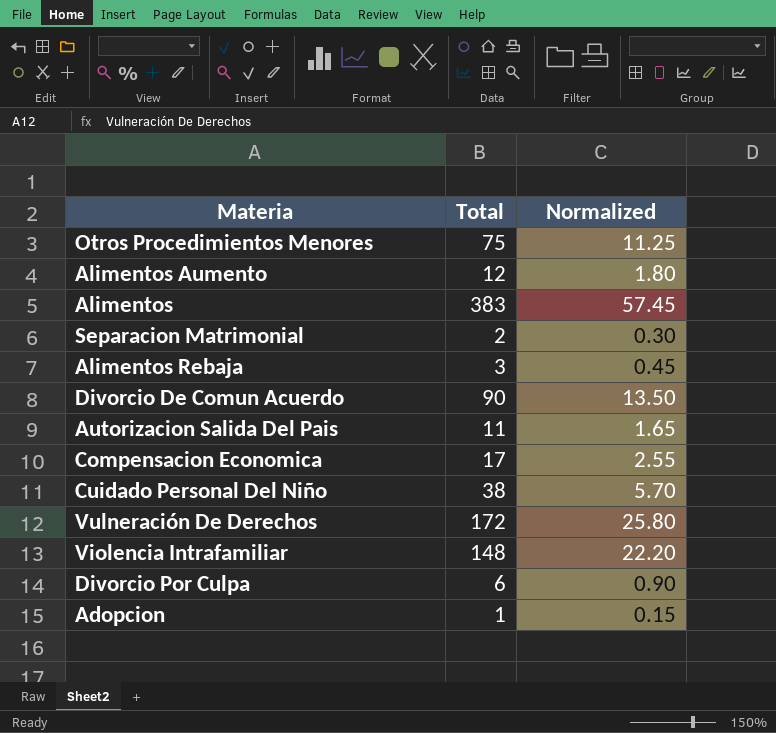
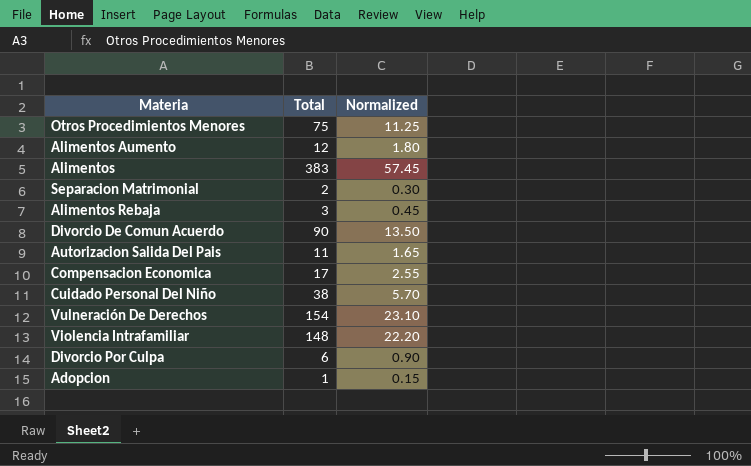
Vulneración De Derechos | Total: 172 -> 154
Vulneración De Derechos | Normalized: 25.80 -> 23.10

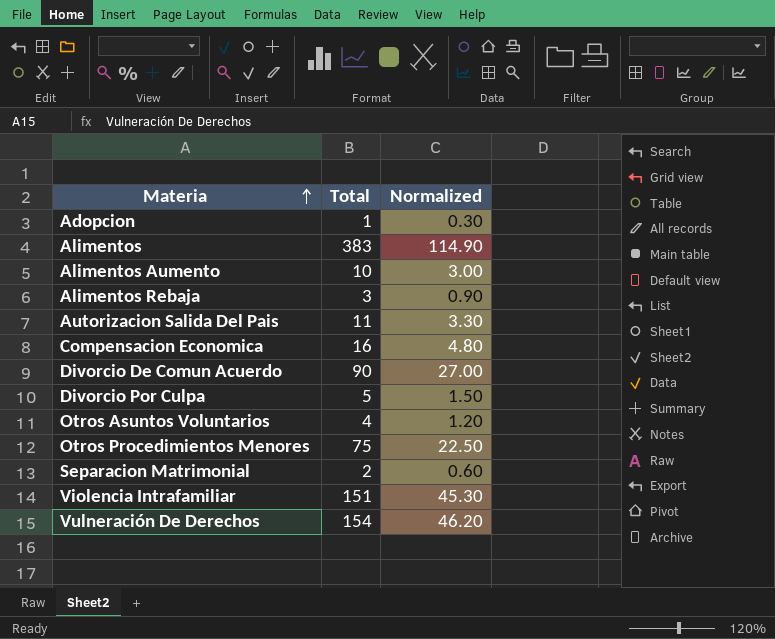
row order: none -> Materia ascending
column Normalized | formula: [Total] * 0.15 -> [Total] * 0.3
row Cuidado Personal Del Niño: 38 | 5.70 -> none
Alimentos Aumento | Total: 12 -> 10
Compensacion Economica | Total: 17 -> 16
Divorcio Por Culpa | Total: 6 -> 5
row Otros Asuntos Voluntarios: none -> 4 | 1.20
Violencia Intrafamiliar | Total: 148 -> 151

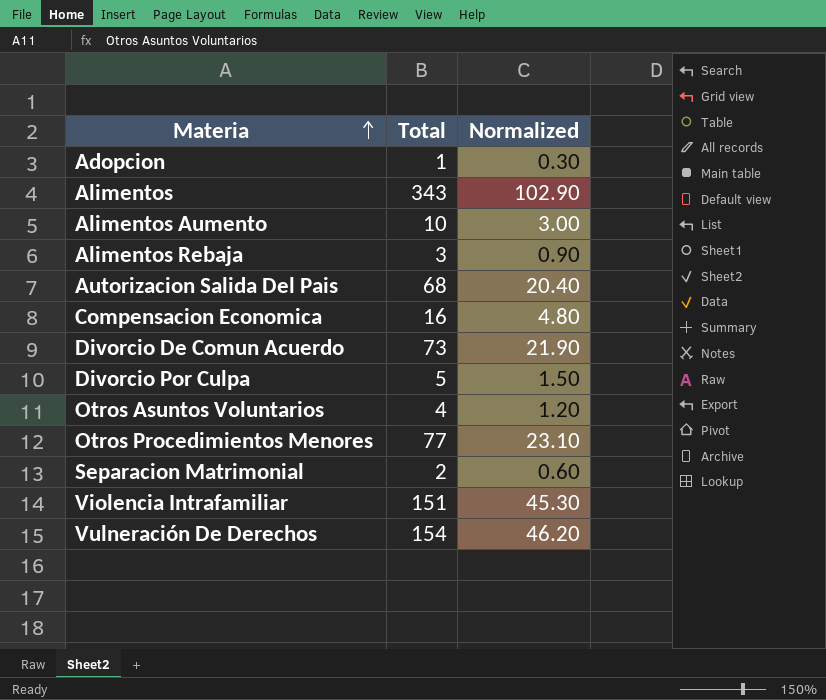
Alimentos | Total: 383 -> 343
Alimentos | Normalized: 114.90 -> 102.90
Autorizacion Salida Del Pais | Total: 11 -> 68
Autorizacion Salida Del Pais | Normalized: 3.30 -> 20.40
Divorcio De Comun Acuerdo | Total: 90 -> 73
Divorcio De Comun Acuerdo | Normalized: 27.00 -> 21.90
Otros Procedimientos Menores | Total: 75 -> 77
Otros Procedimientos Menores | Normalized: 22.50 -> 23.10

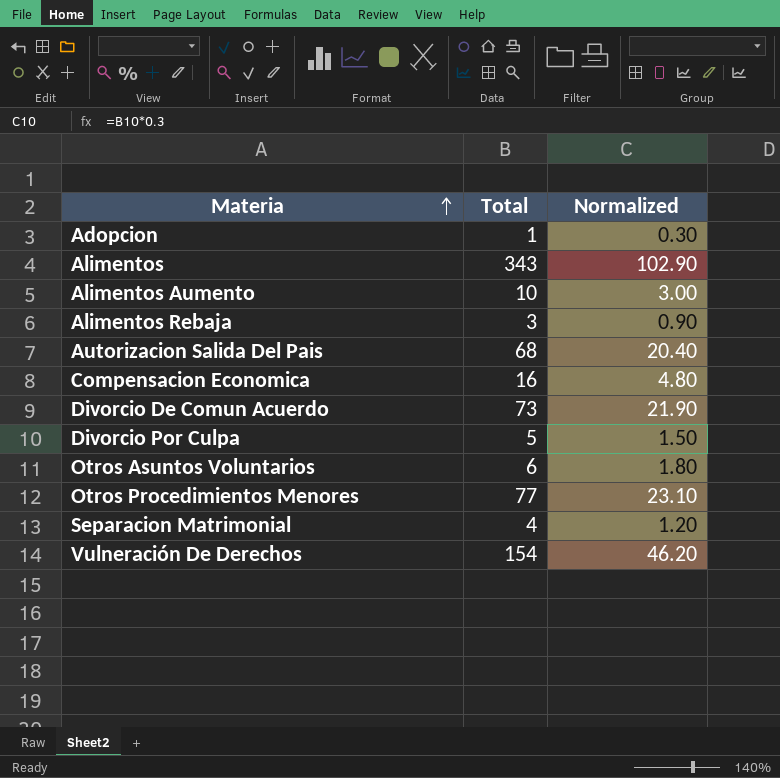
row Violencia Intrafamiliar: 151 | 45.30 -> none
Otros Asuntos Voluntarios | Total: 4 -> 6
Otros Asuntos Voluntarios | Normalized: 1.20 -> 1.80
Separacion Matrimonial | Total: 2 -> 4
Separacion Matrimonial | Normalized: 0.60 -> 1.20

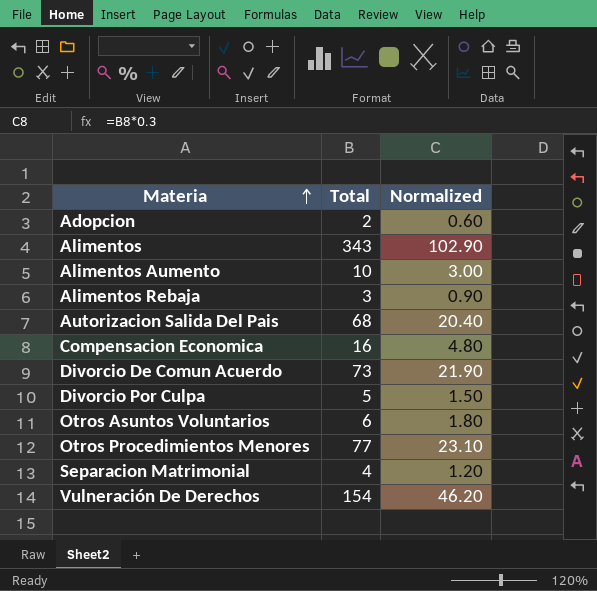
Adopcion | Total: 1 -> 2
Adopcion | Normalized: 0.30 -> 0.60

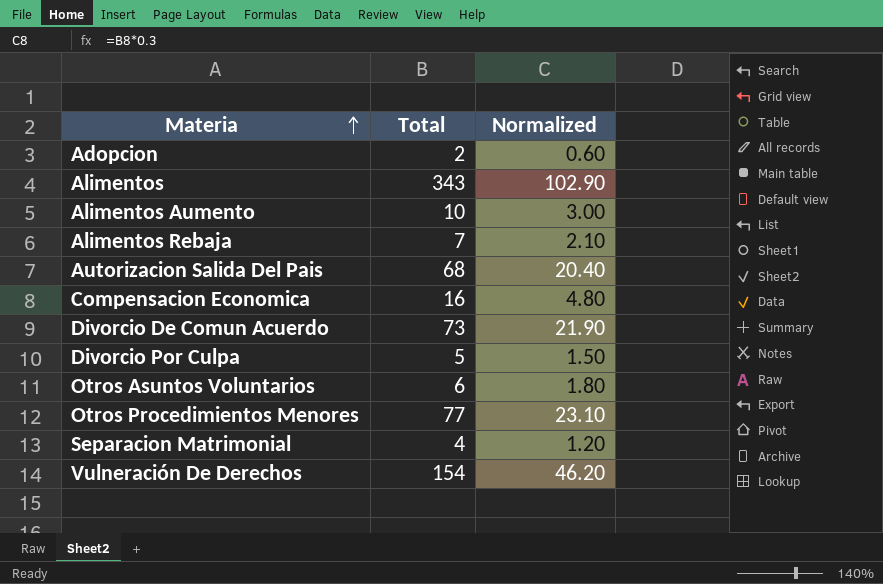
Alimentos Rebaja | Total: 3 -> 7
Alimentos Rebaja | Normalized: 0.90 -> 2.10

